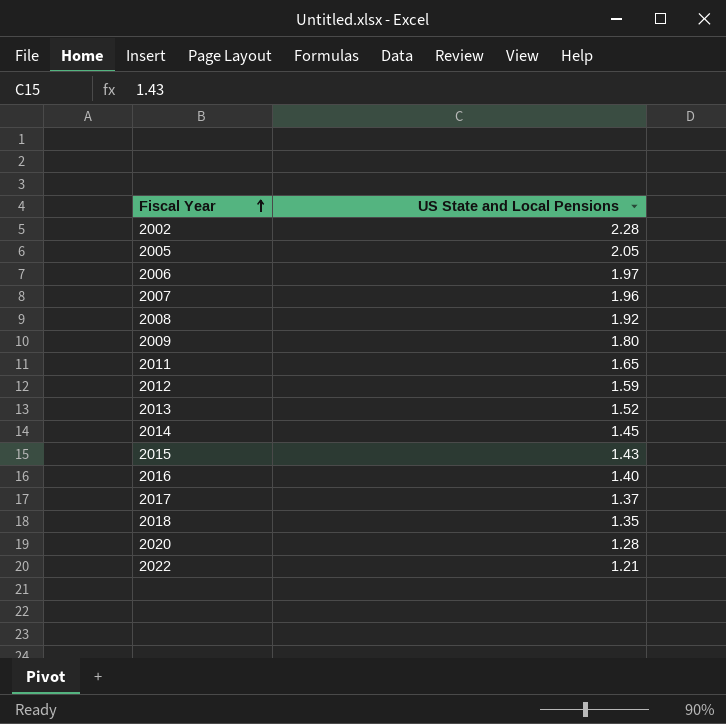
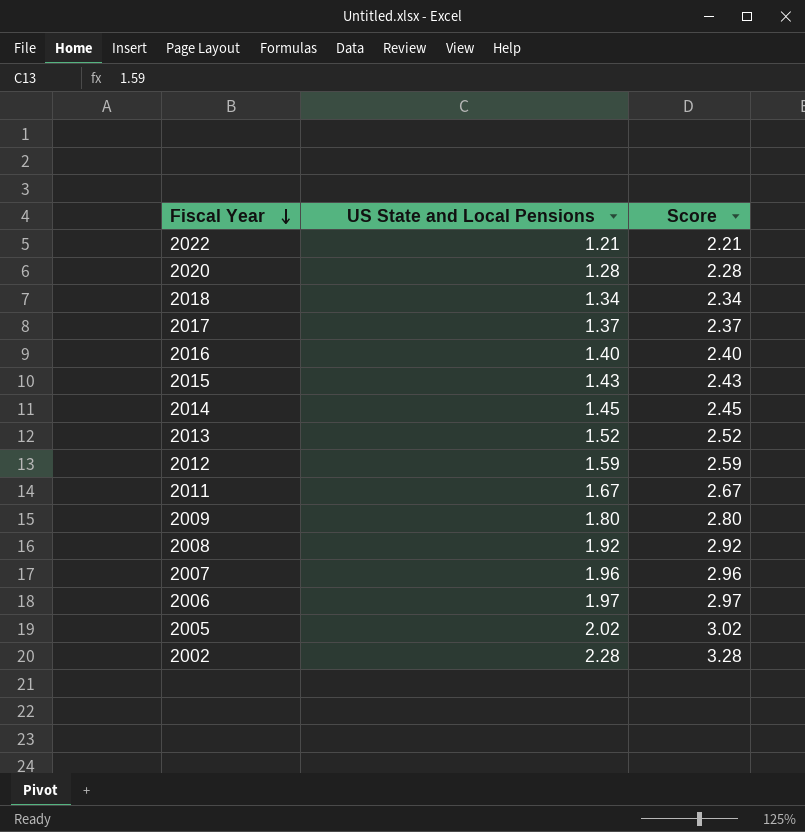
row order: Fiscal Year ascending -> Fiscal Year descending
column Score | formula: none -> [US State and Local Pensions] + 1
2018 | US State and Local Pensions: 1.35 -> 1.34
2011 | US State and Local Pensions: 1.65 -> 1.67
2005 | US State and Local Pensions: 2.05 -> 2.02

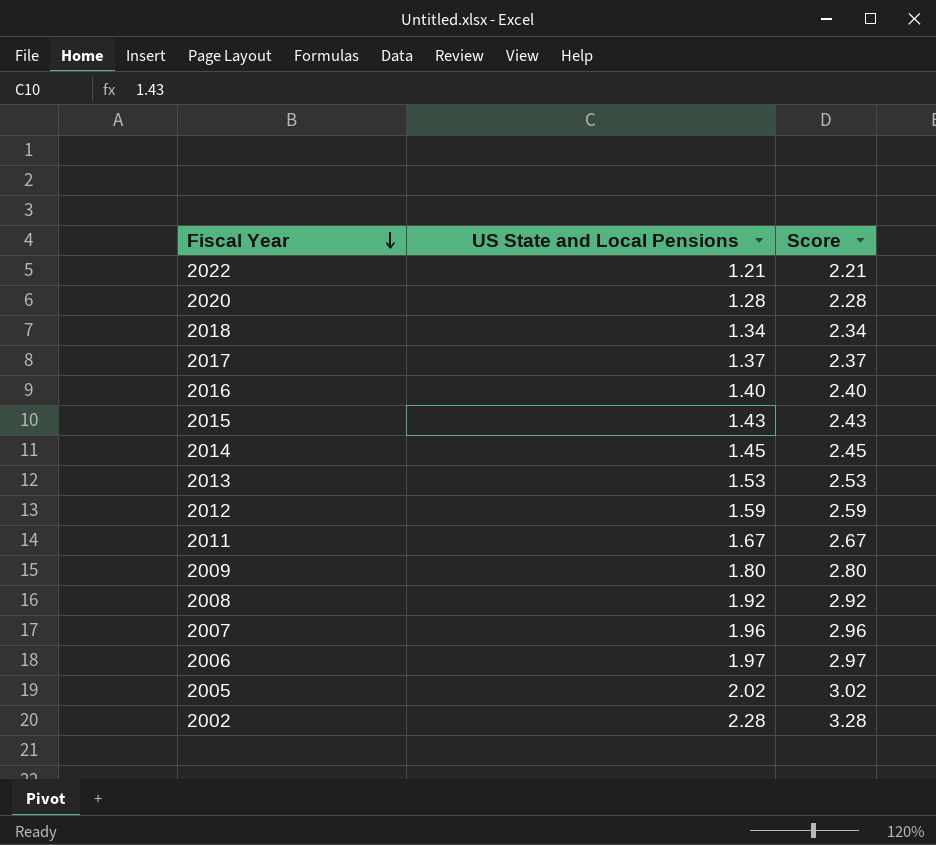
2013 | US State and Local Pensions: 1.52 -> 1.53
2013 | Score: 2.52 -> 2.53

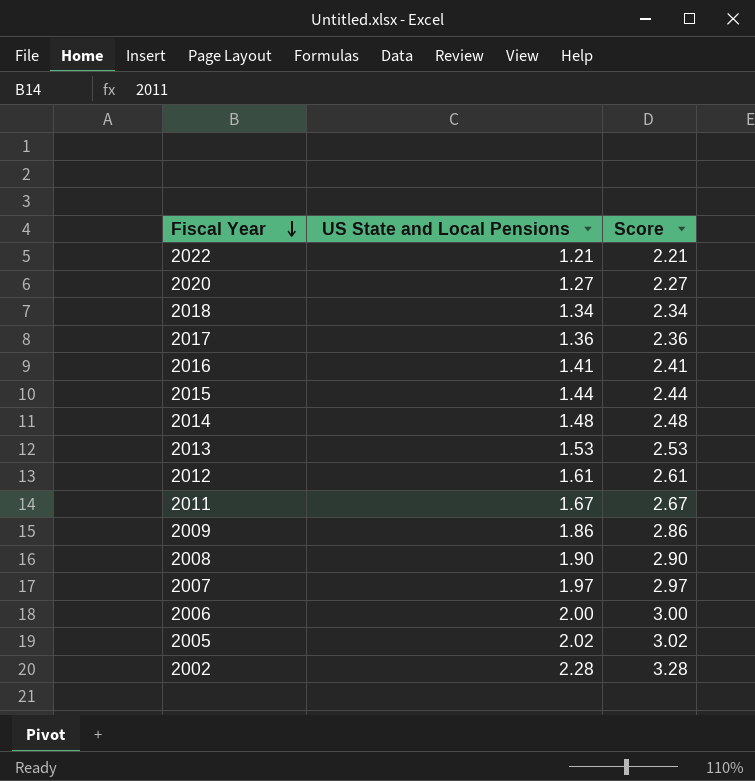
2020 | US State and Local Pensions: 1.28 -> 1.27
2020 | Score: 2.28 -> 2.27
2017 | US State and Local Pensions: 1.37 -> 1.36
2017 | Score: 2.37 -> 2.36
2016 | US State and Local Pensions: 1.40 -> 1.41
2016 | Score: 2.40 -> 2.41
2015 | US State and Local Pensions: 1.43 -> 1.44
2015 | Score: 2.43 -> 2.44
2014 | US State and Local Pensions: 1.45 -> 1.48
2014 | Score: 2.45 -> 2.48
2012 | US State and Local Pensions: 1.59 -> 1.61
2012 | Score: 2.59 -> 2.61
2009 | US State and Local Pensions: 1.80 -> 1.86
2009 | Score: 2.80 -> 2.86
2008 | US State and Local Pensions: 1.92 -> 1.90
2008 | Score: 2.92 -> 2.90
2007 | US State and Local Pensions: 1.96 -> 1.97
2007 | Score: 2.96 -> 2.97
2006 | US State and Local Pensions: 1.97 -> 2.00
2006 | Score: 2.97 -> 3.00

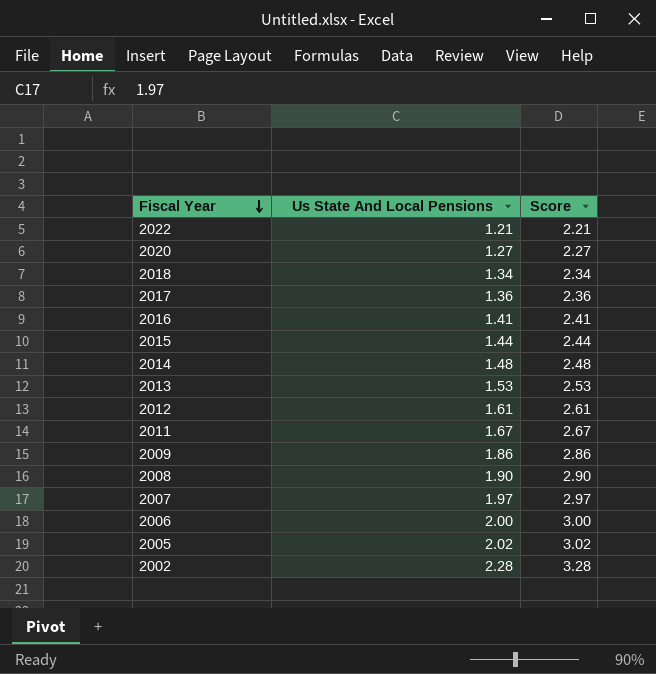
column name: US State and Local Pensions -> Us State And Local Pensions

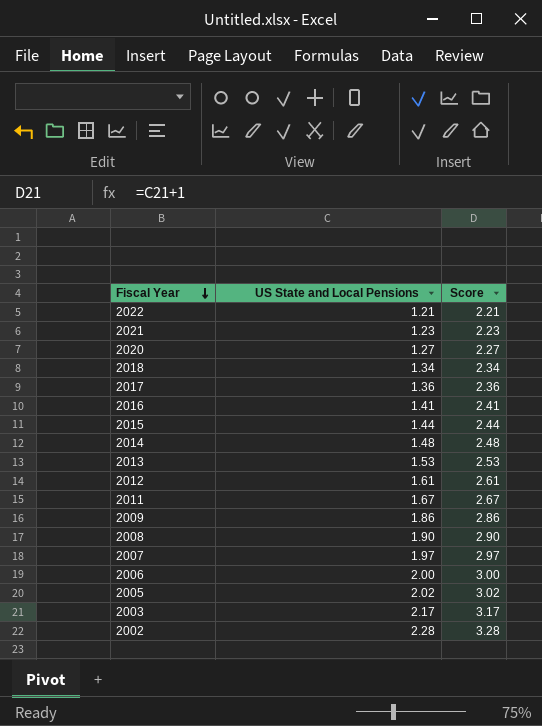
column name: Us State And Local Pensions -> US State and Local Pensions
row 2021: none -> 1.23 | 2.23
row 2003: none -> 2.17 | 3.17

